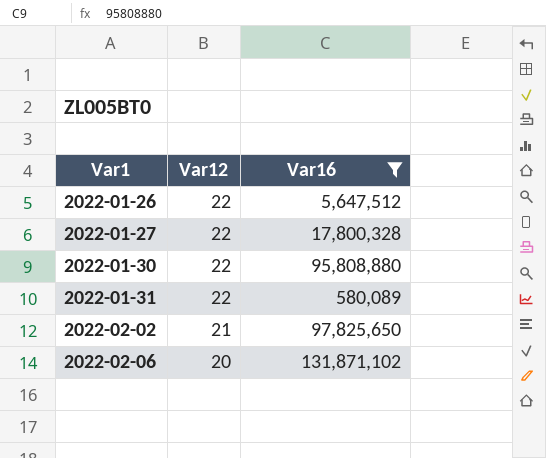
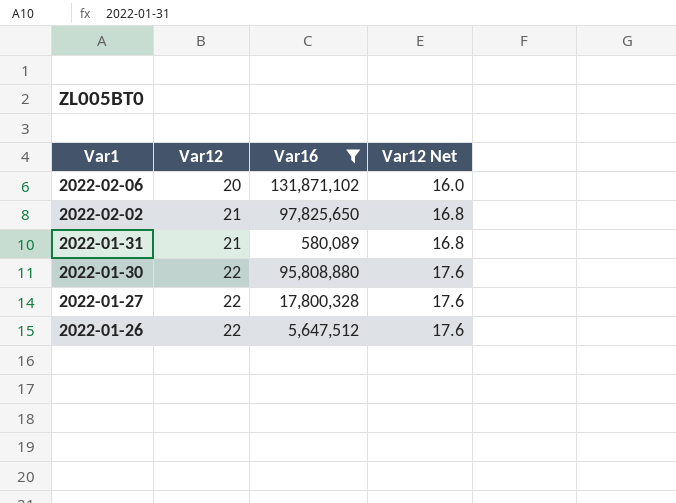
row order: Var1 ascending -> Var1 descending
column Var12 Net | formula: none -> [Var12] * 0.8
2022-01-31 | Var12: 22 -> 21

